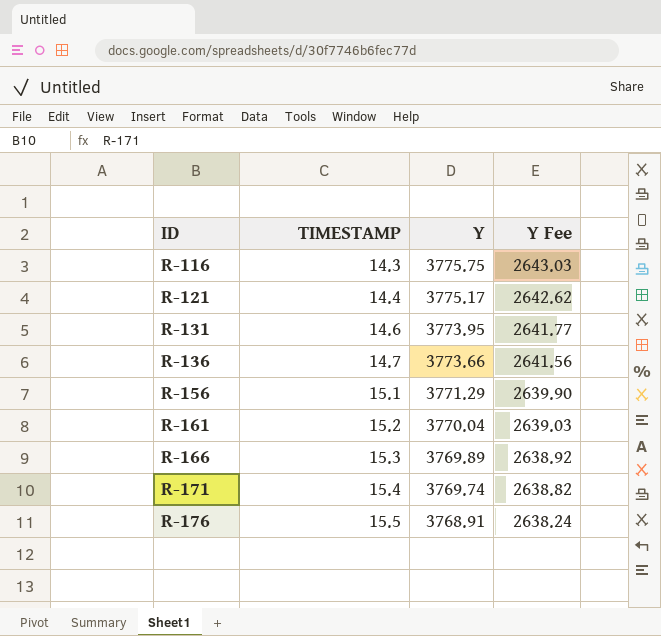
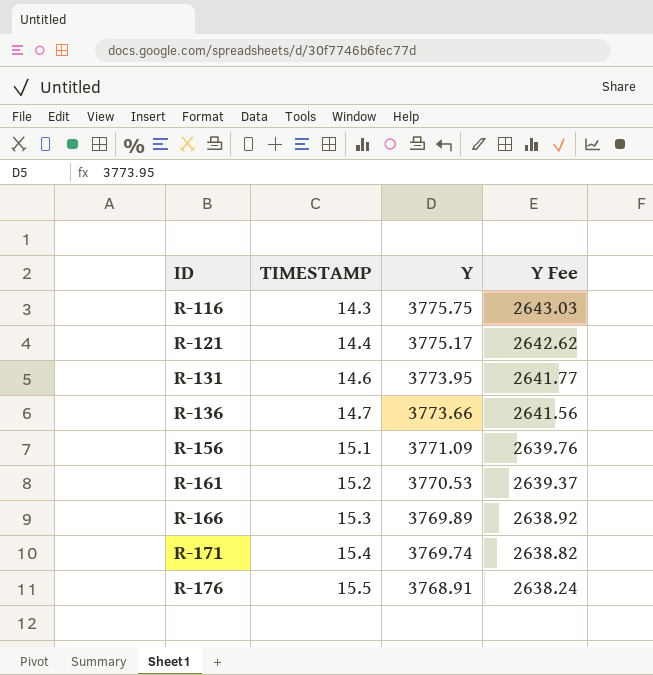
R-156 | Y: 3771.29 -> 3771.09
R-156 | Y Fee: 2639.90 -> 2639.76
R-161 | Y: 3770.04 -> 3770.53
R-161 | Y Fee: 2639.03 -> 2639.37

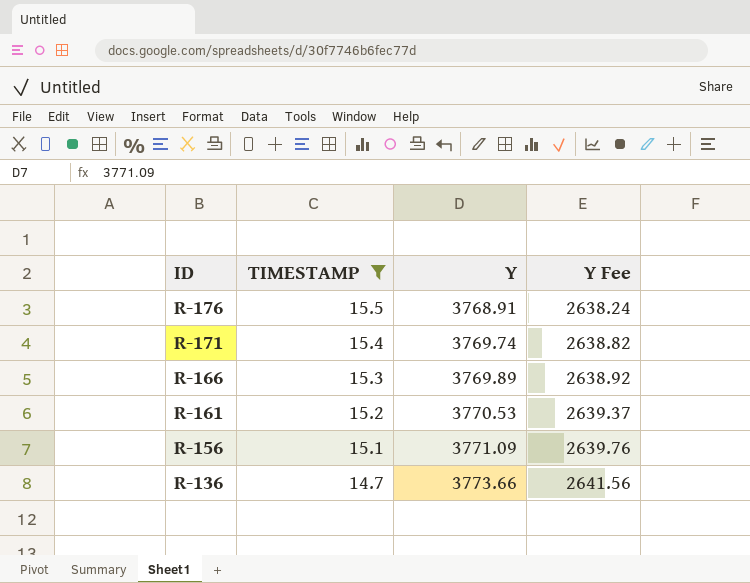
filter: none -> TIMESTAMP >= 14.7
row order: ID ascending -> ID descending

